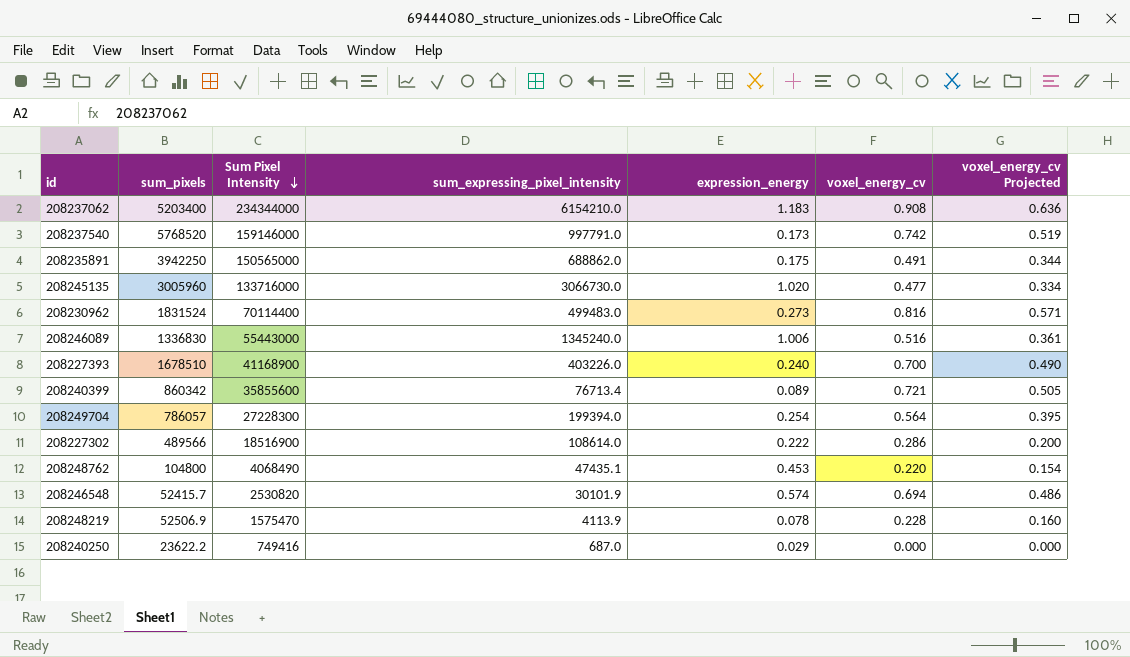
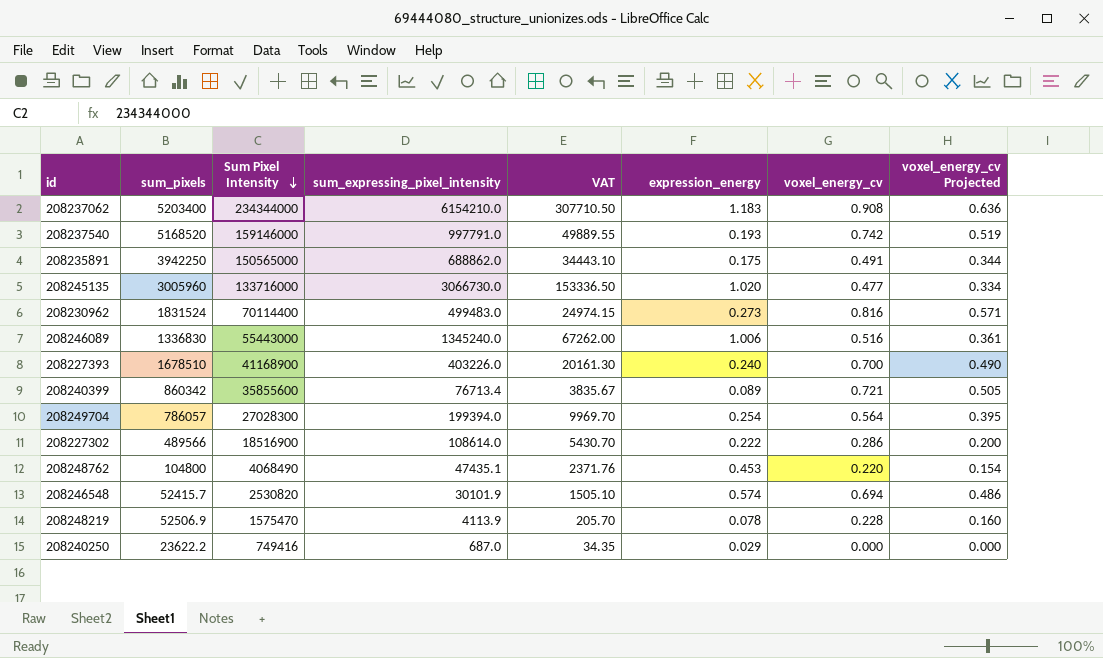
column VAT | formula: none -> [sum_expressing_pixel_intensity] * 0.05
208237540 | sum_pixels: 5768520 -> 5168520
208237540 | expression_energy: 0.173 -> 0.193
208249704 | Sum Pixel Intensity: 27228300 -> 27028300

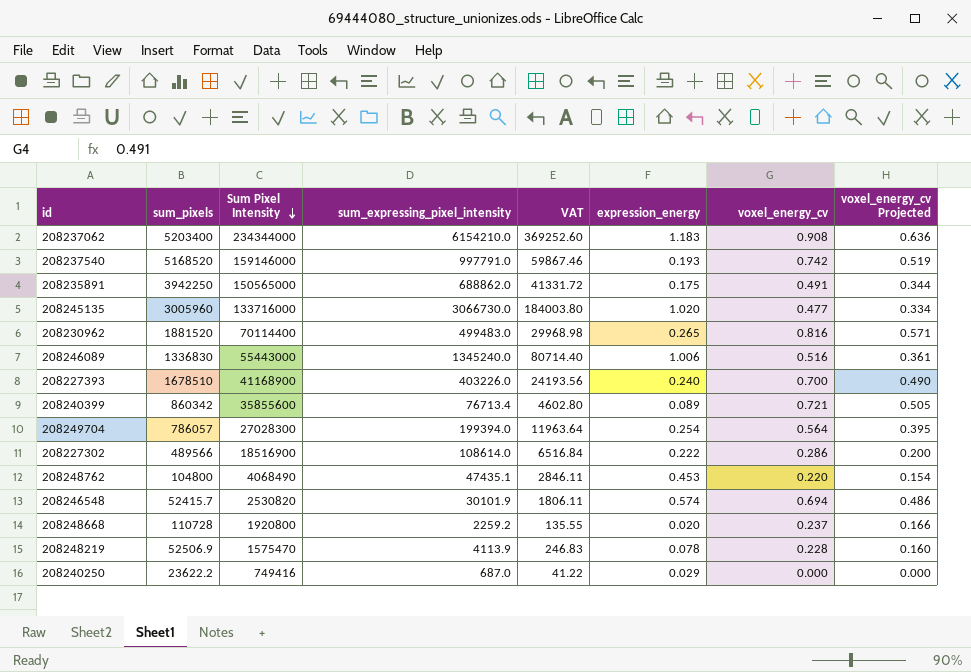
column VAT | formula: [sum_expressing_pixel_intensity] * 0.05 -> [sum_expressing_pixel_intensity] * 0.06
208230962 | sum_pixels: 1831524 -> 1881520
208230962 | expression_energy: 0.273 -> 0.265
row 208248668: none -> 110728 | 1920800 | 2259.2 | 135.55 | 0.020 | 0.237 | 0.166

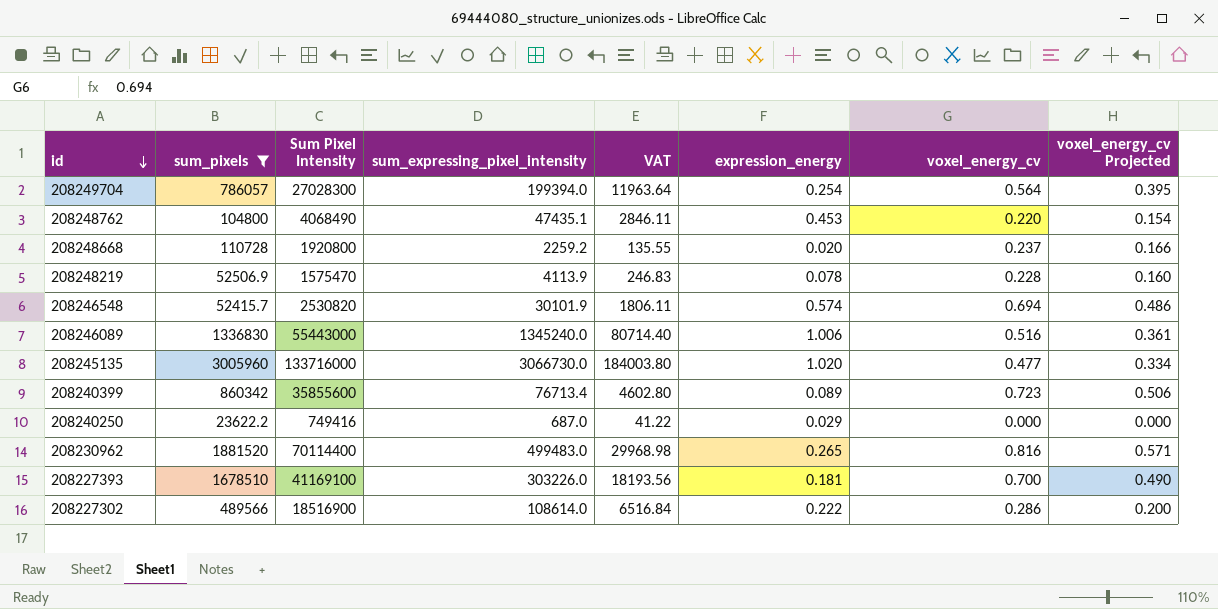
filter: none -> sum_pixels <= 3005960
row order: Sum Pixel Intensity descending -> id descending
208240399 | voxel_energy_cv: 0.721 -> 0.723
208240399 | voxel_energy_cv Projected: 0.505 -> 0.506
208227393 | Sum Pixel Intensity: 41168900 -> 41169100
208227393 | sum_expressing_pixel_intensity: 403226.0 -> 303226.0
208227393 | VAT: 24193.56 -> 18193.56
208227393 | expression_energy: 0.240 -> 0.181

